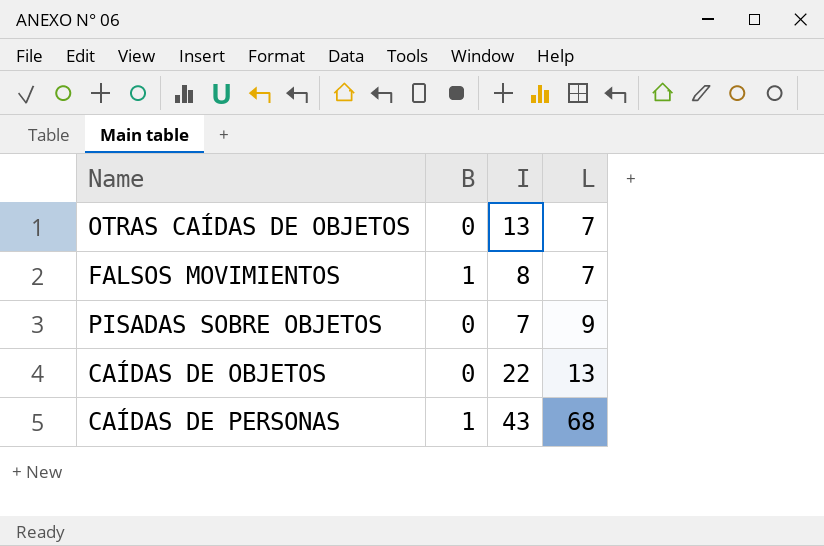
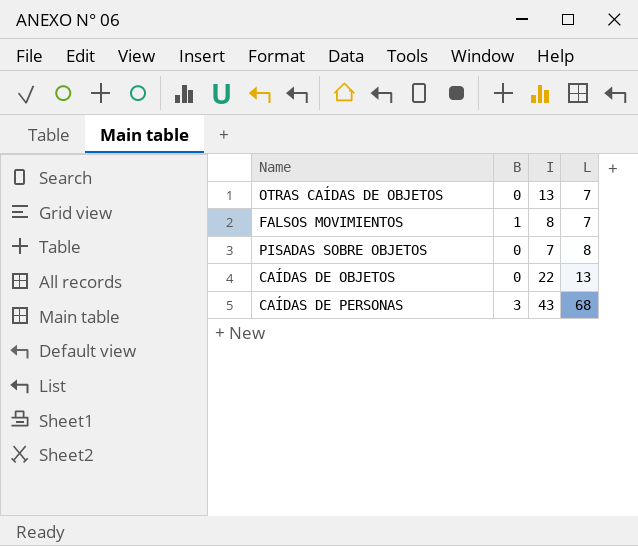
PISADAS SOBRE OBJETOS | L: 9 -> 8
CAÍDAS DE PERSONAS | B: 1 -> 3

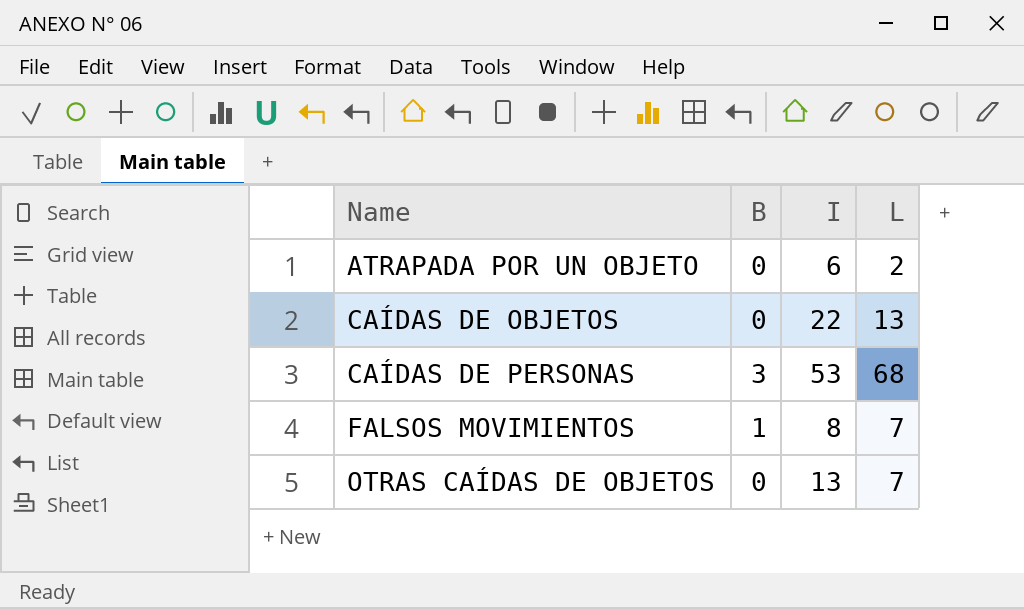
row order: L ascending -> Name ascending
row PISADAS SOBRE OBJETOS: 0 | 7 | 8 -> none
row ATRAPADA POR UN OBJETO: none -> 0 | 6 | 2
CAÍDAS DE PERSONAS | I: 43 -> 53

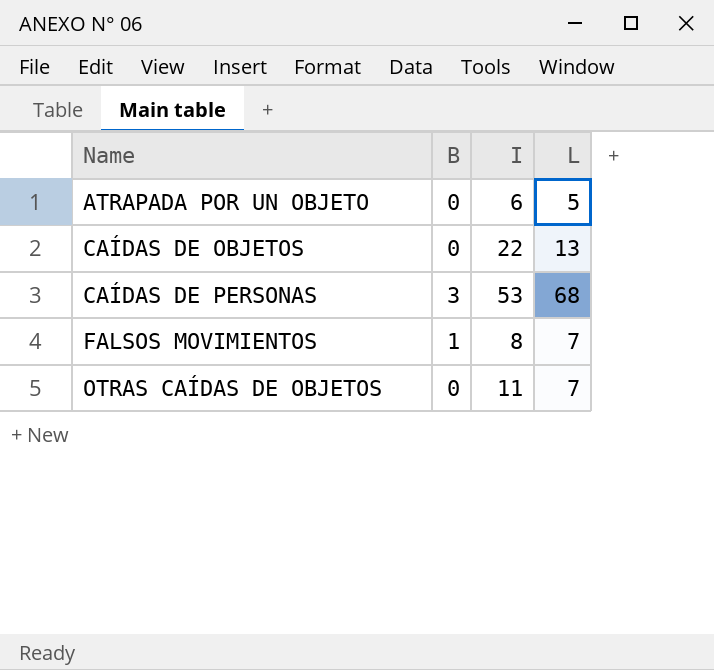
ATRAPADA POR UN OBJETO | L: 2 -> 5
OTRAS CAÍDAS DE OBJETOS | I: 13 -> 11

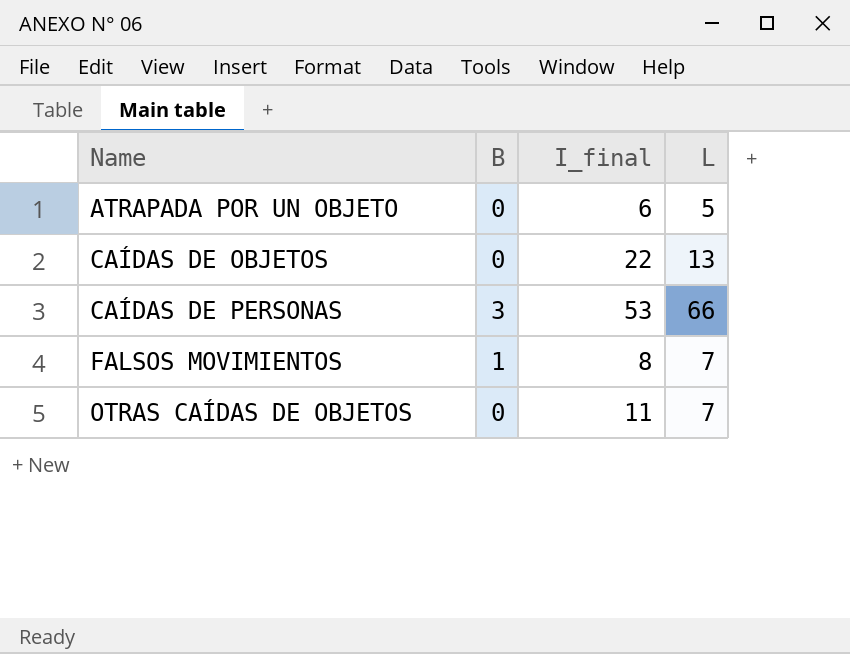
column name: I -> I_final
CAÍDAS DE PERSONAS | L: 68 -> 66

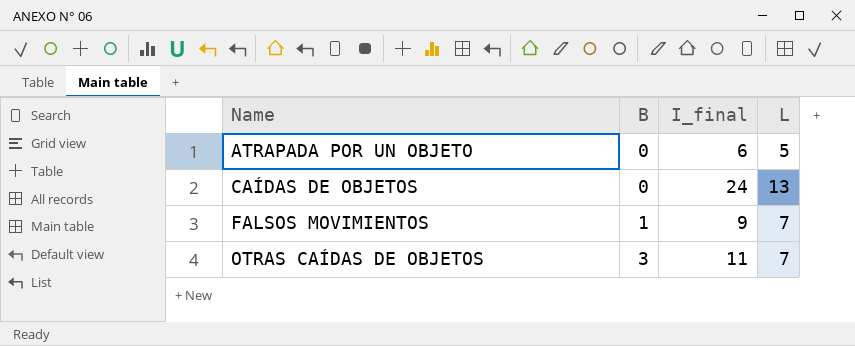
row CAÍDAS DE PERSONAS: 3 | 53 | 66 -> none
CAÍDAS DE OBJETOS | I_final: 22 -> 24
FALSOS MOVIMIENTOS | I_final: 8 -> 9
OTRAS CAÍDAS DE OBJETOS | B: 0 -> 3

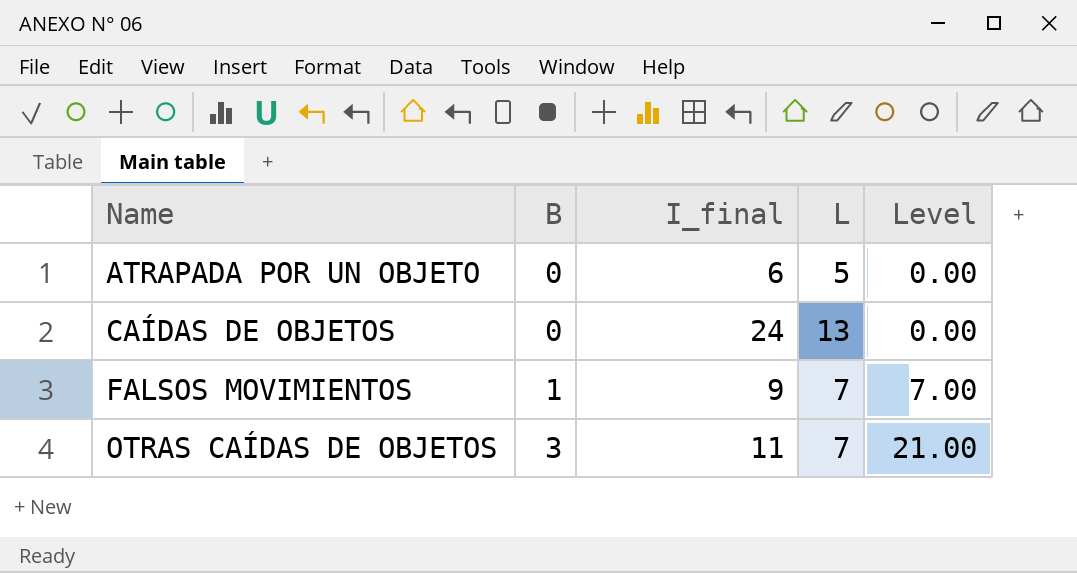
column Level | formula: none -> [B] * [L]

